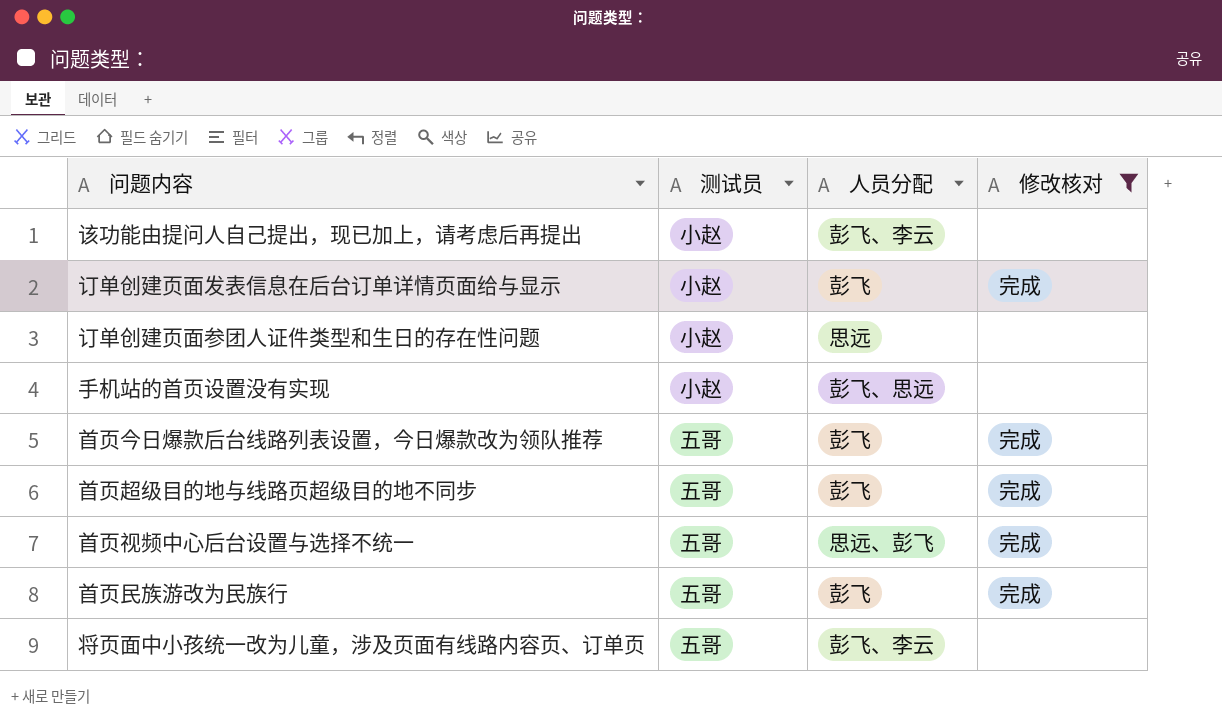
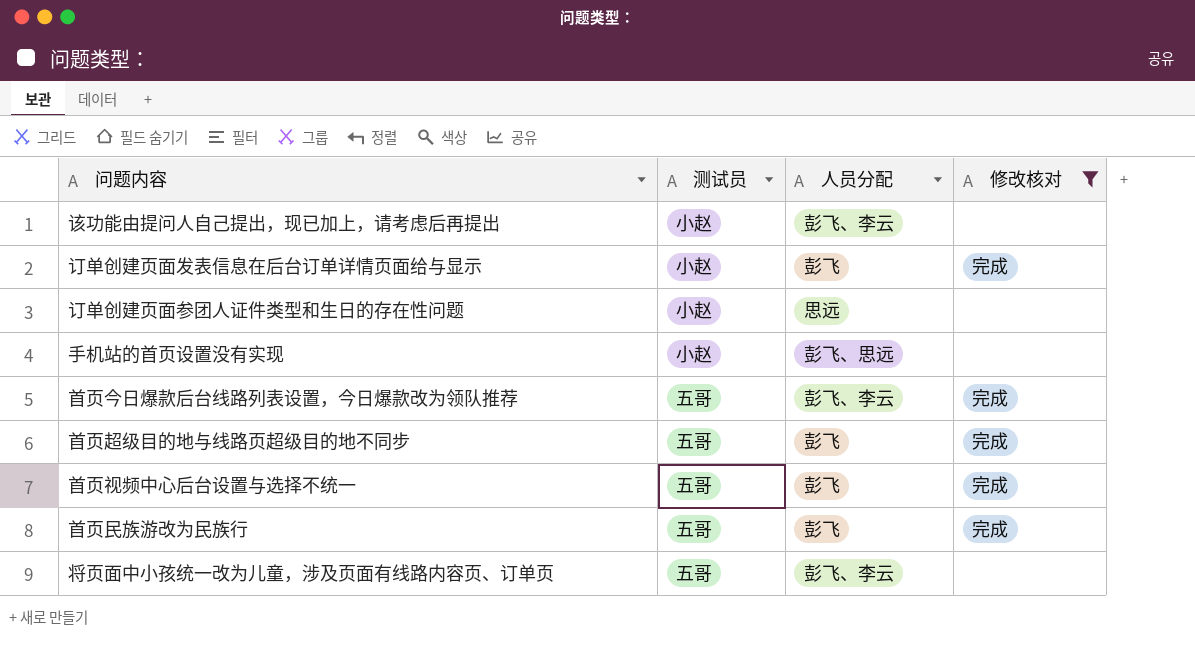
首页今日爆款后台线路列表设置，今日爆款改为领队推荐 | 人员分配: 彭飞 -> 彭飞、李云
首页视频中心后台设置与选择不统一 | 人员分配: 思远、彭飞 -> 彭飞

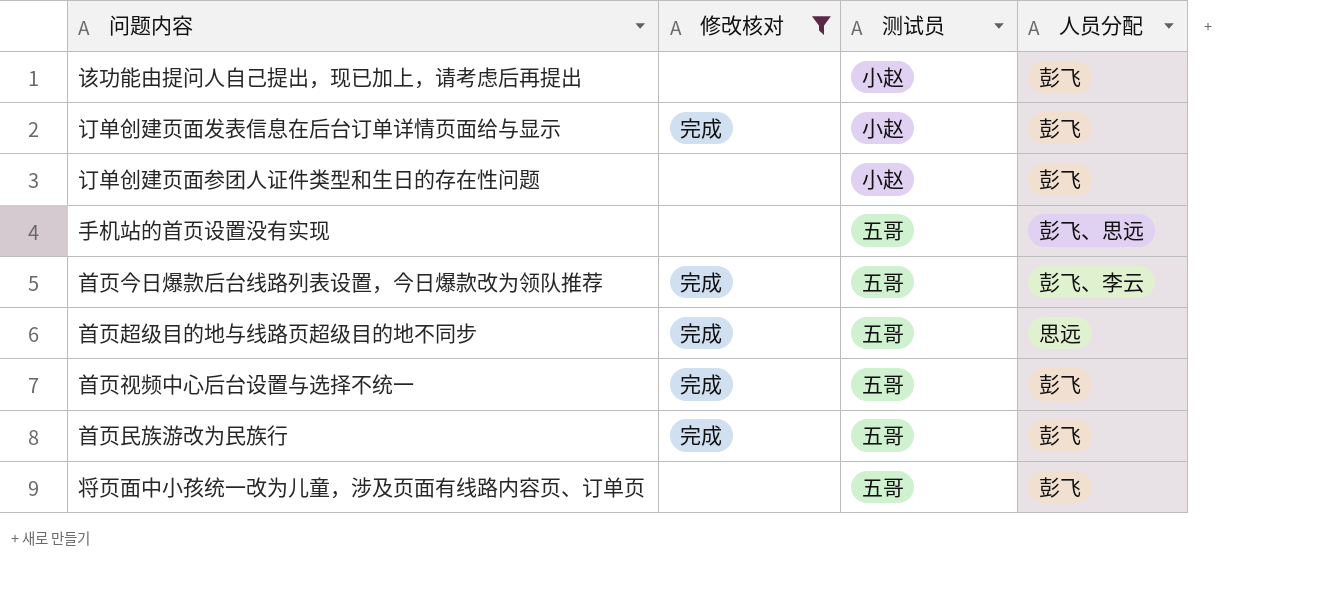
column 修改核对 | position: 4 -> 2
该功能由提问人自己提出，现已加上，请考虑后再提出 | 人员分配: 彭飞、李云 -> 彭飞
订单创建页面参团人证件类型和生日的存在性问题 | 人员分配: 思远 -> 彭飞
手机站的首页设置没有实现 | 测试员: 小赵 -> 五哥
首页超级目的地与线路页超级目的地不同步 | 人员分配: 彭飞 -> 思远
将页面中小孩统一改为儿童，涉及页面有线路内容页、订单页 | 人员分配: 彭飞、李云 -> 彭飞

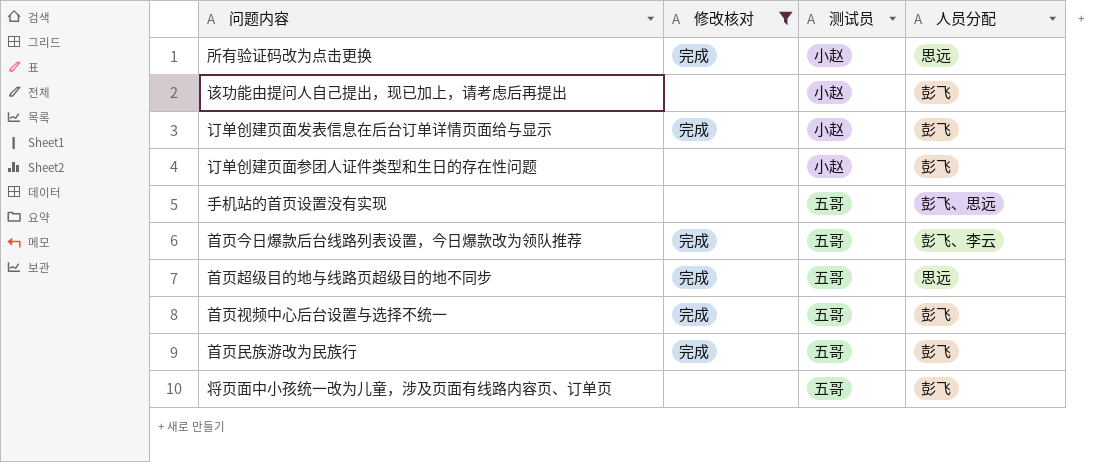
row 所有验证码改为点击更换: none -> 完成 | 小赵 | 思远

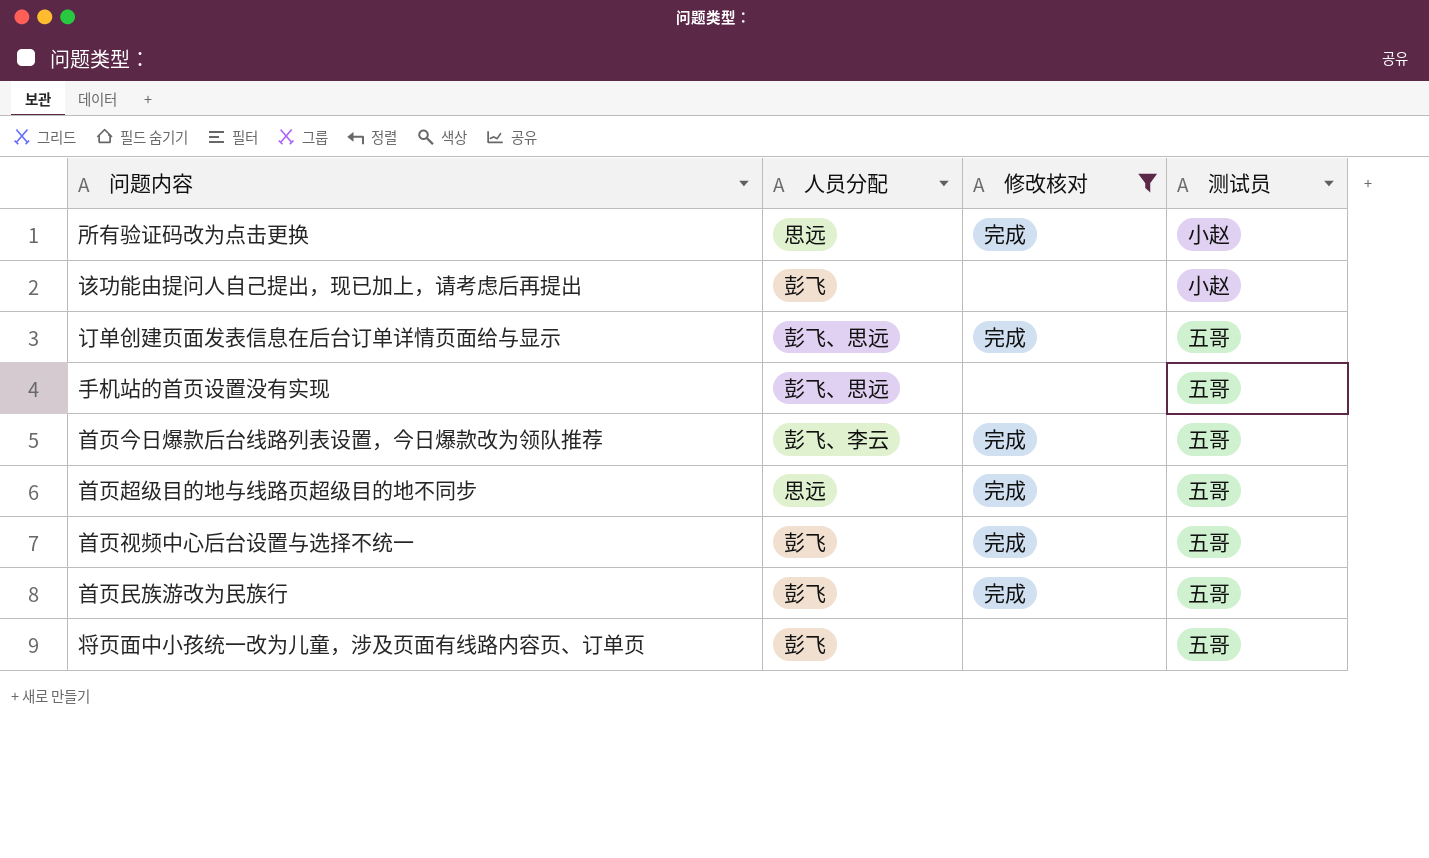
column 人员分配 | position: 4 -> 2
row 订单创建页面参团人证件类型和生日的存在性问题: none | 小赵 | 彭飞 -> none
订单创建页面发表信息在后台订单详情页面给与显示 | 人员分配: 彭飞 -> 彭飞、思远
订单创建页面发表信息在后台订单详情页面给与显示 | 测试员: 小赵 -> 五哥

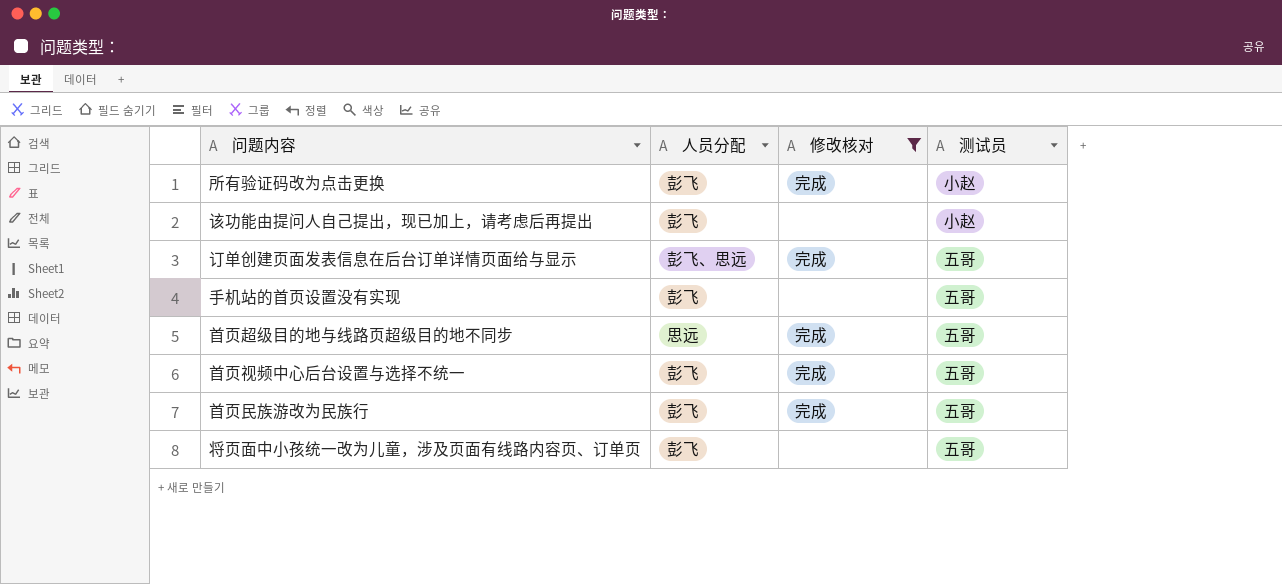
row 首页今日爆款后台线路列表设置，今日爆款改为领队推荐: 彭飞、李云 | 完成 | 五哥 -> none
所有验证码改为点击更换 | 人员分配: 思远 -> 彭飞
手机站的首页设置没有实现 | 人员分配: 彭飞、思远 -> 彭飞

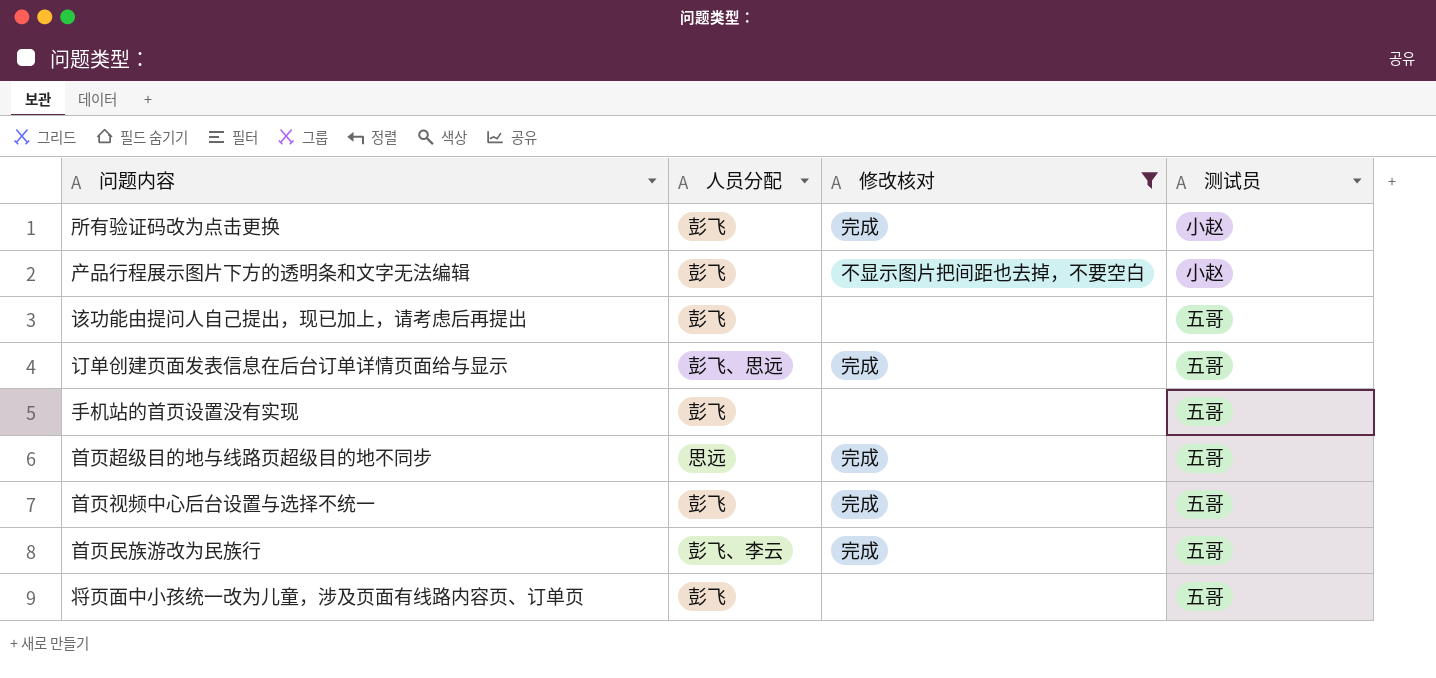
row 产品行程展示图片下方的透明条和文字无法编辑: none -> 彭飞 | 不显示图片把间距也去掉，不要空白 | 小赵
该功能由提问人自己提出，现已加上，请考虑后再提出 | 测试员: 小赵 -> 五哥
首页民族游改为民族行 | 人员分配: 彭飞 -> 彭飞、李云

